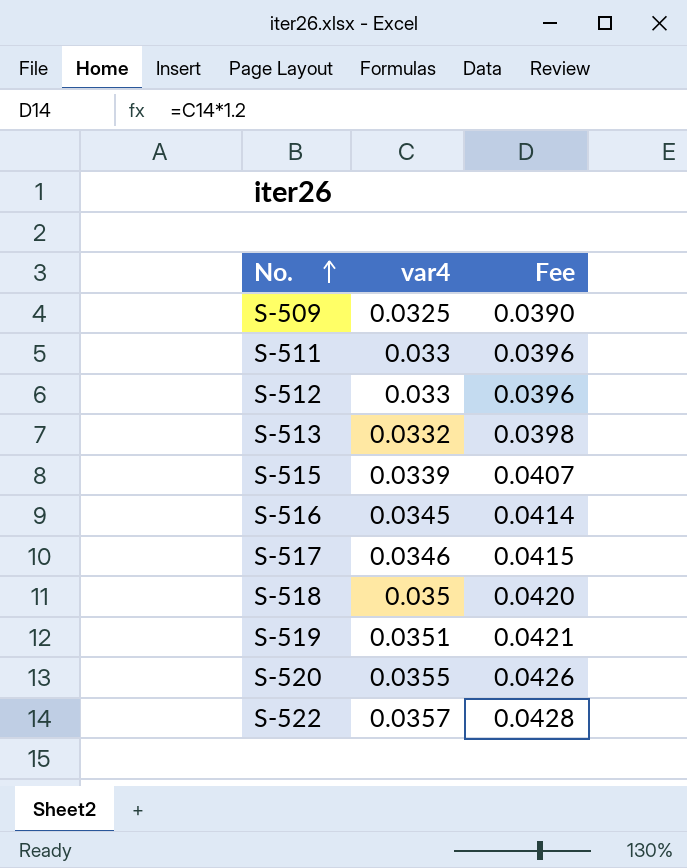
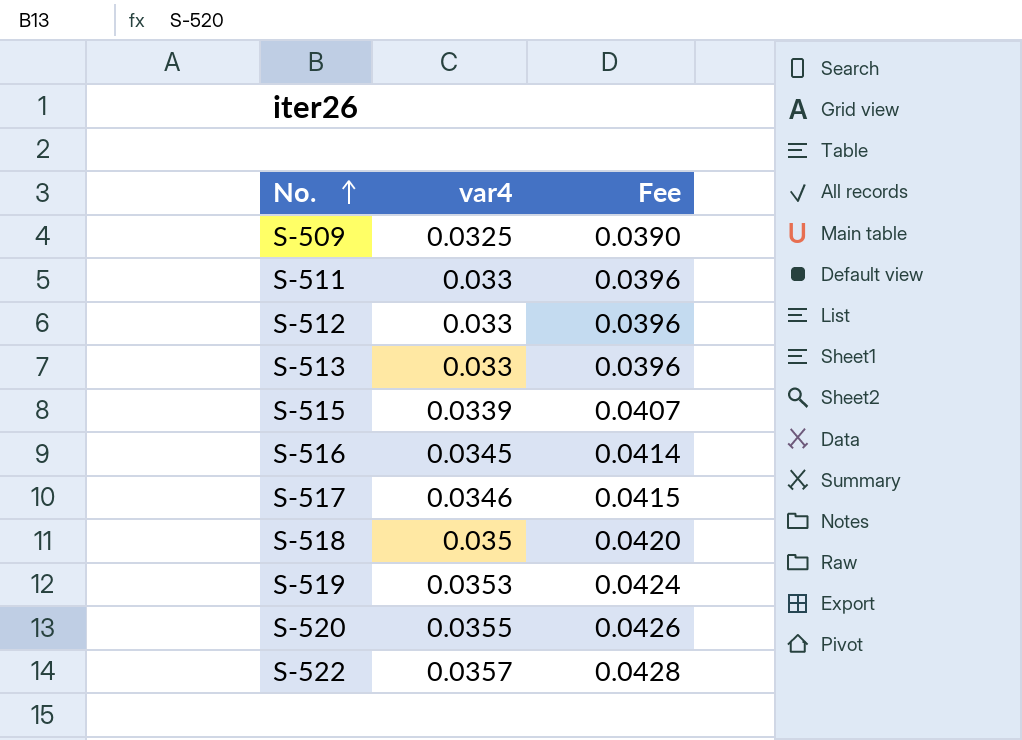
S-513 | var4: 0.0332 -> 0.033
S-513 | Fee: 0.0398 -> 0.0396
S-519 | var4: 0.0351 -> 0.0353
S-519 | Fee: 0.0421 -> 0.0424

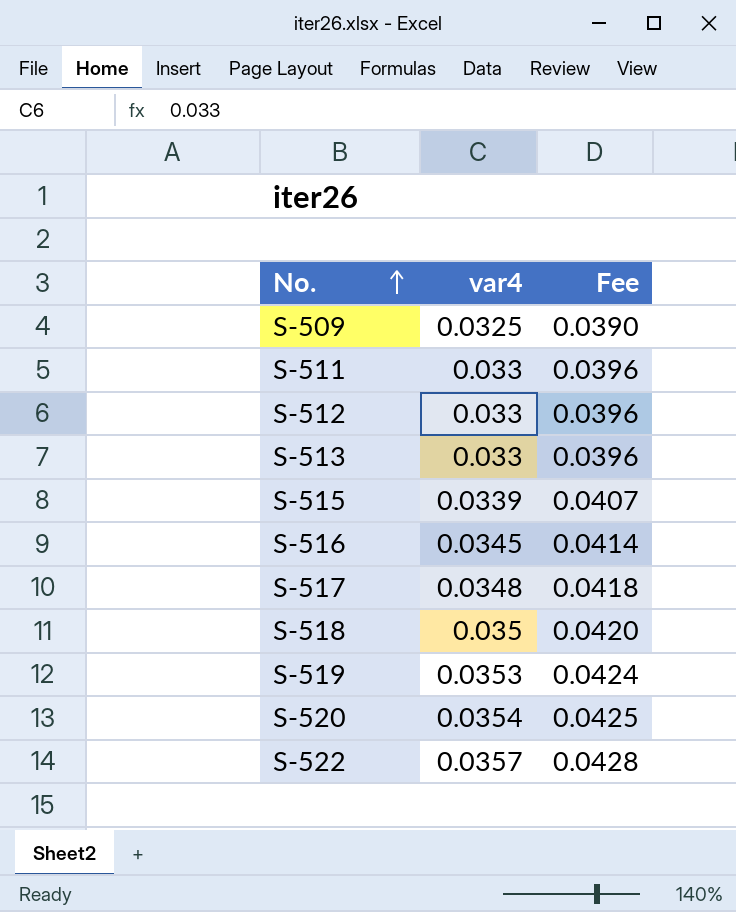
S-517 | var4: 0.0346 -> 0.0348
S-517 | Fee: 0.0415 -> 0.0418
S-520 | var4: 0.0355 -> 0.0354
S-520 | Fee: 0.0426 -> 0.0425

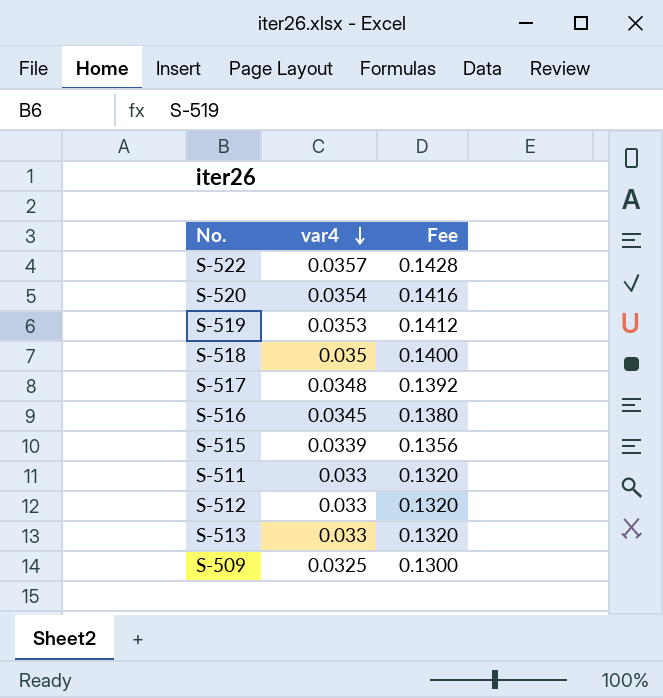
row order: No. ascending -> var4 descending
column Fee | formula: [var4] * 1.2 -> [var4] * 4

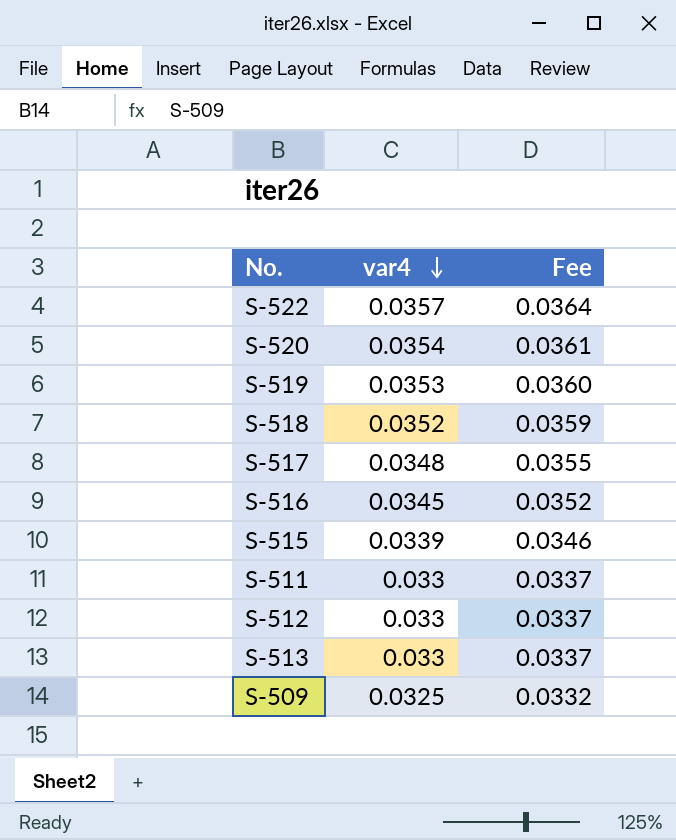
column Fee | formula: [var4] * 4 -> [var4] * 1.02
S-518 | var4: 0.035 -> 0.0352

